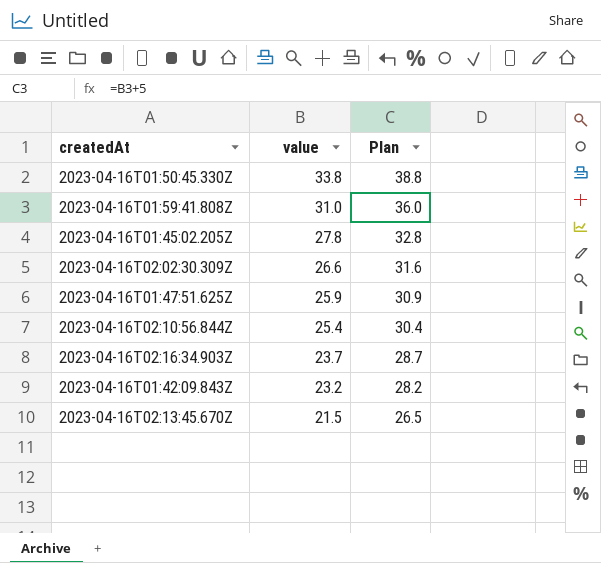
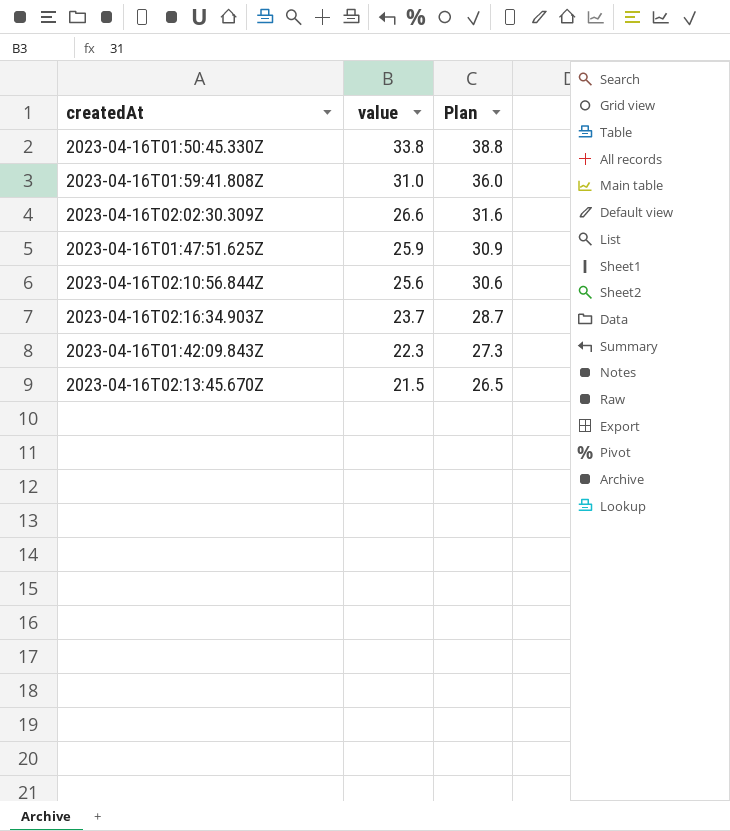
row 2023-04-16T01:45:02.205Z: 27.8 | 32.8 -> none
2023-04-16T02:10:56.844Z | value: 25.4 -> 25.6
2023-04-16T02:10:56.844Z | Plan: 30.4 -> 30.6
2023-04-16T01:42:09.843Z | value: 23.2 -> 22.3
2023-04-16T01:42:09.843Z | Plan: 28.2 -> 27.3

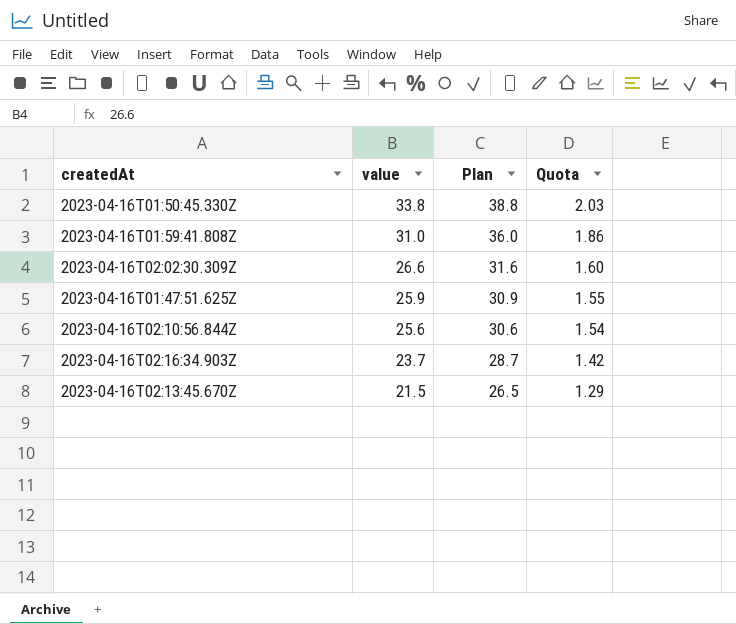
column Quota | formula: none -> [value] * 0.06
row 2023-04-16T01:42:09.843Z: 22.3 | 27.3 -> none

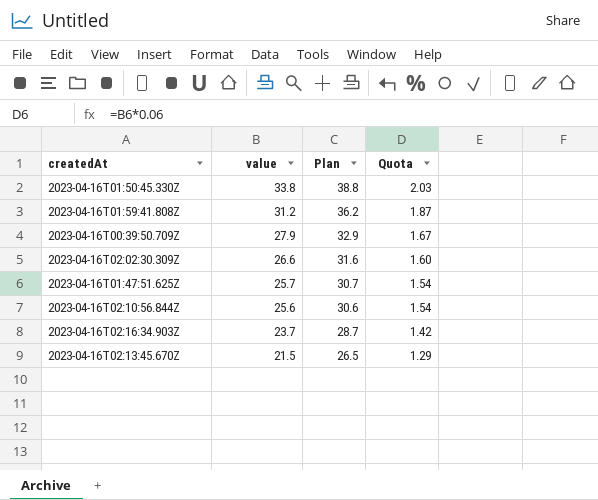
2023-04-16T01:59:41.808Z | value: 31.0 -> 31.2
2023-04-16T01:59:41.808Z | Plan: 36.0 -> 36.2
2023-04-16T01:59:41.808Z | Quota: 1.86 -> 1.87
row 2023-04-16T00:39:50.709Z: none -> 27.9 | 32.9 | 1.67
2023-04-16T01:47:51.625Z | value: 25.9 -> 25.7
2023-04-16T01:47:51.625Z | Plan: 30.9 -> 30.7
2023-04-16T01:47:51.625Z | Quota: 1.55 -> 1.54

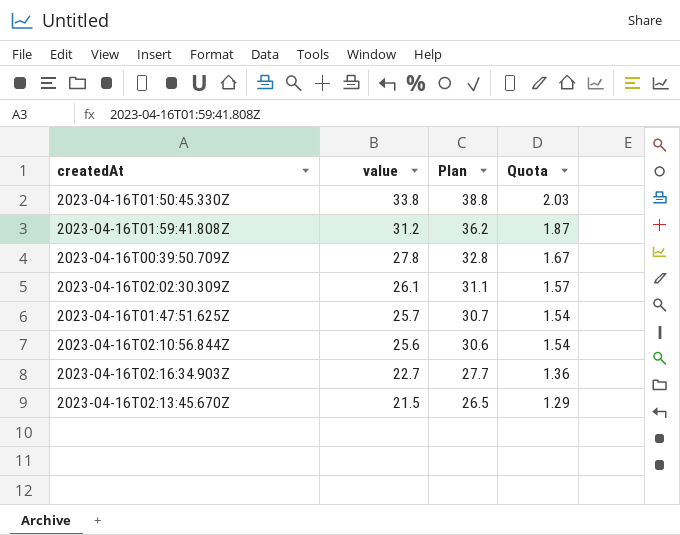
2023-04-16T00:39:50.709Z | value: 27.9 -> 27.8
2023-04-16T00:39:50.709Z | Plan: 32.9 -> 32.8
2023-04-16T02:02:30.309Z | value: 26.6 -> 26.1
2023-04-16T02:02:30.309Z | Plan: 31.6 -> 31.1
2023-04-16T02:02:30.309Z | Quota: 1.60 -> 1.57
2023-04-16T02:16:34.903Z | value: 23.7 -> 22.7
2023-04-16T02:16:34.903Z | Plan: 28.7 -> 27.7
2023-04-16T02:16:34.903Z | Quota: 1.42 -> 1.36

